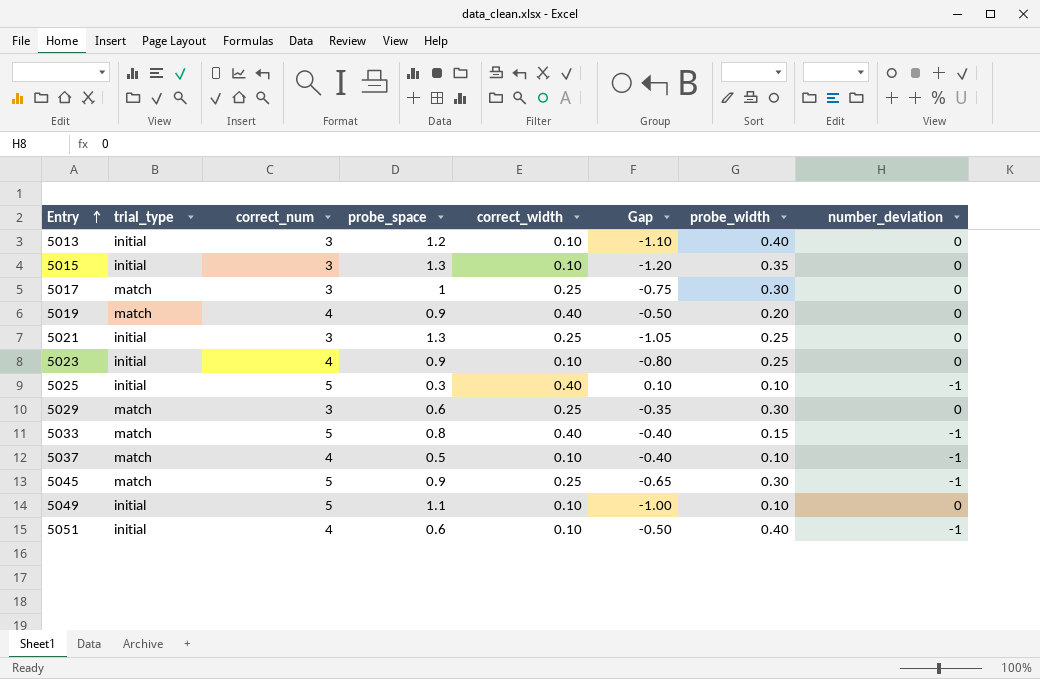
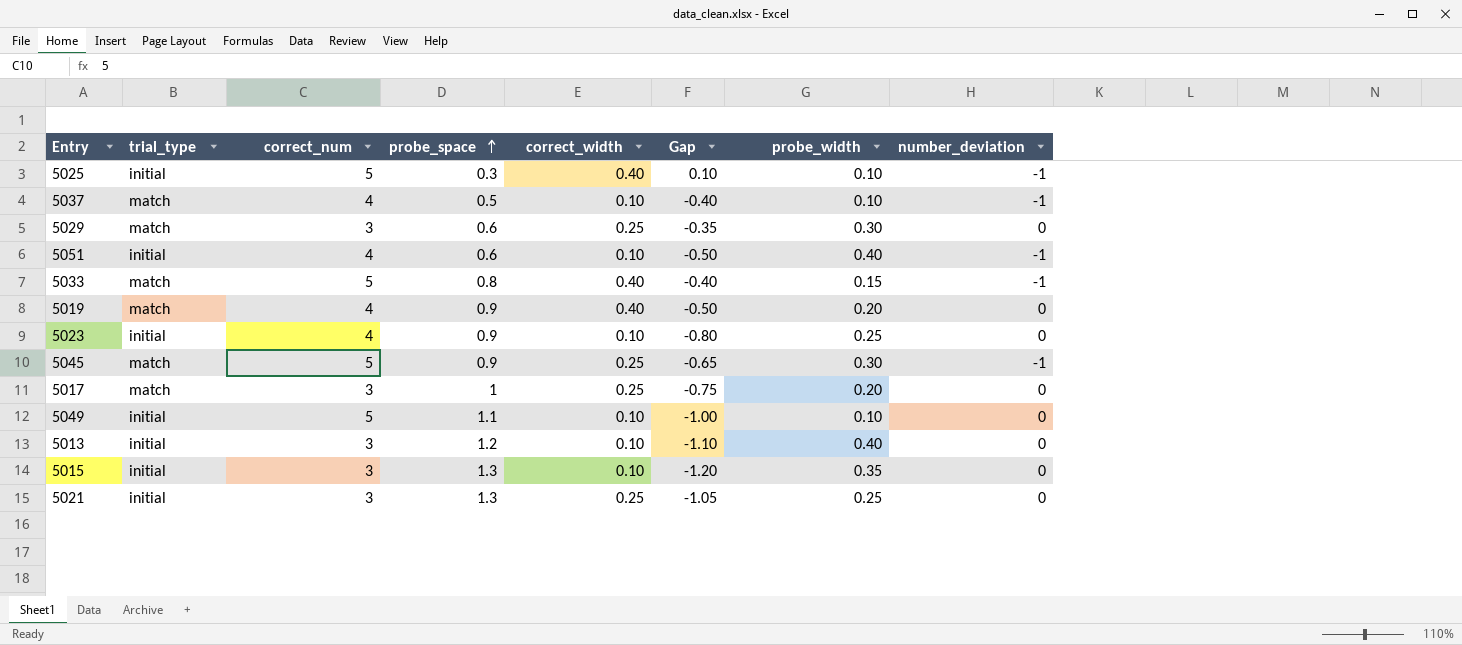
row order: Entry ascending -> probe_space ascending
5017 | probe_width: 0.30 -> 0.20

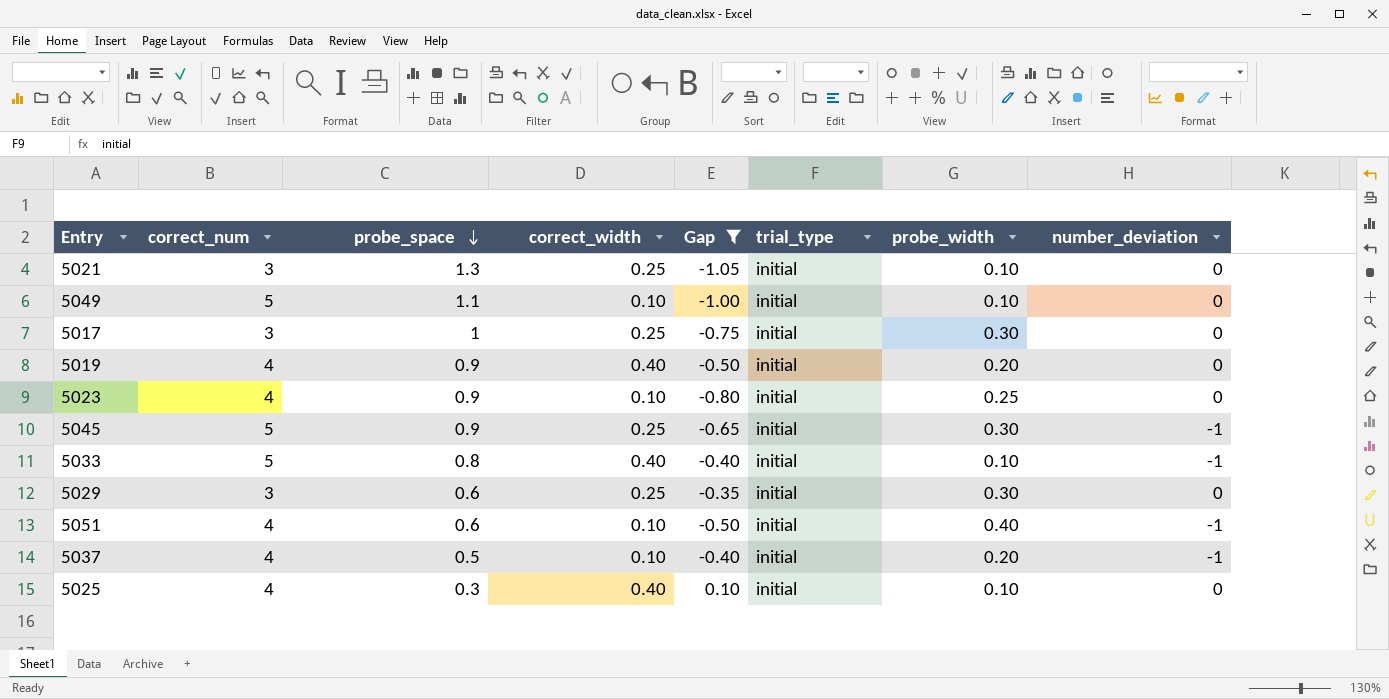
filter: none -> Gap >= -1.05
row order: probe_space ascending -> probe_space descending
column trial_type | position: 2 -> 6
5021 | probe_width: 0.25 -> 0.10
5017 | trial_type: match -> initial
5017 | probe_width: 0.20 -> 0.30
5019 | trial_type: match -> initial
5045 | trial_type: match -> initial
5033 | trial_type: match -> initial
5033 | probe_width: 0.15 -> 0.10
5029 | trial_type: match -> initial
5037 | trial_type: match -> initial
5037 | probe_width: 0.10 -> 0.20
5025 | correct_num: 5 -> 4
5025 | number_deviation: -1 -> 0

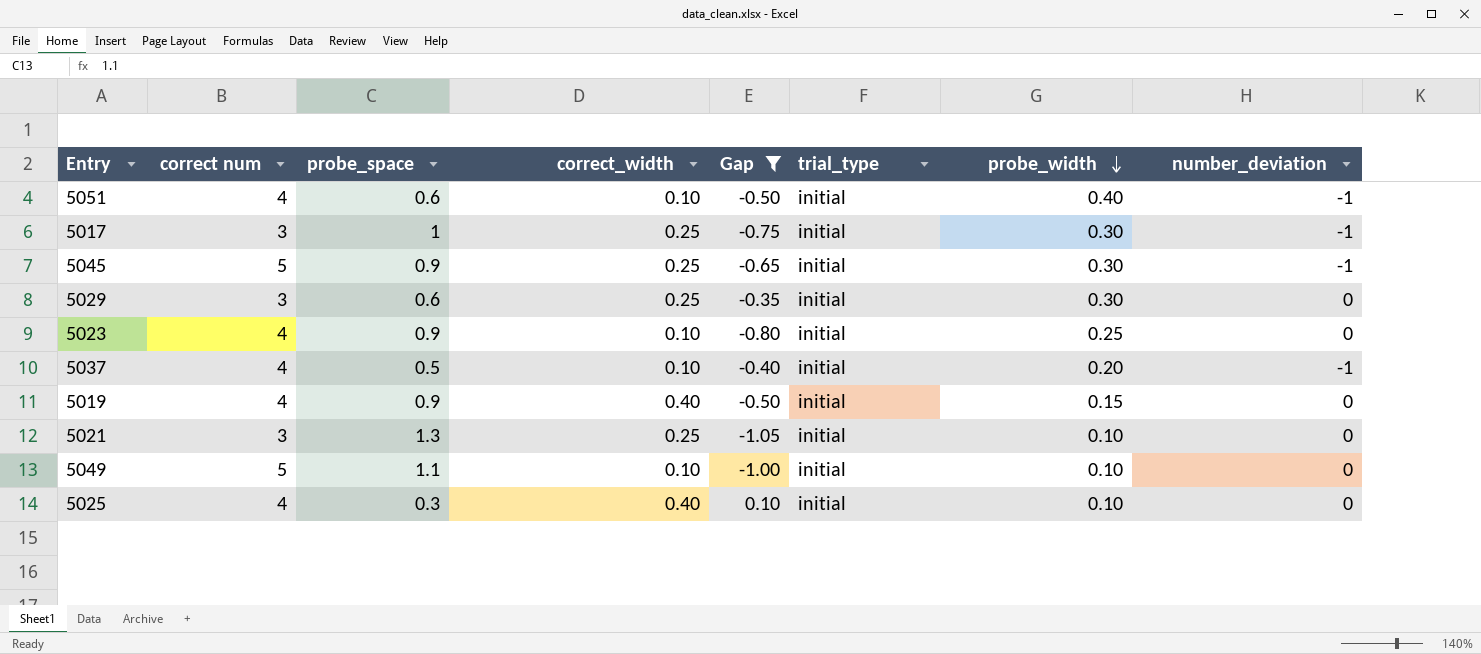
row order: probe_space descending -> probe_width descending
column name: correct_num -> correct num
row 5033: 5 | 0.8 | 0.40 | -0.40 | initial | 0.10 | -1 -> none
5017 | number_deviation: 0 -> -1
5019 | probe_width: 0.20 -> 0.15

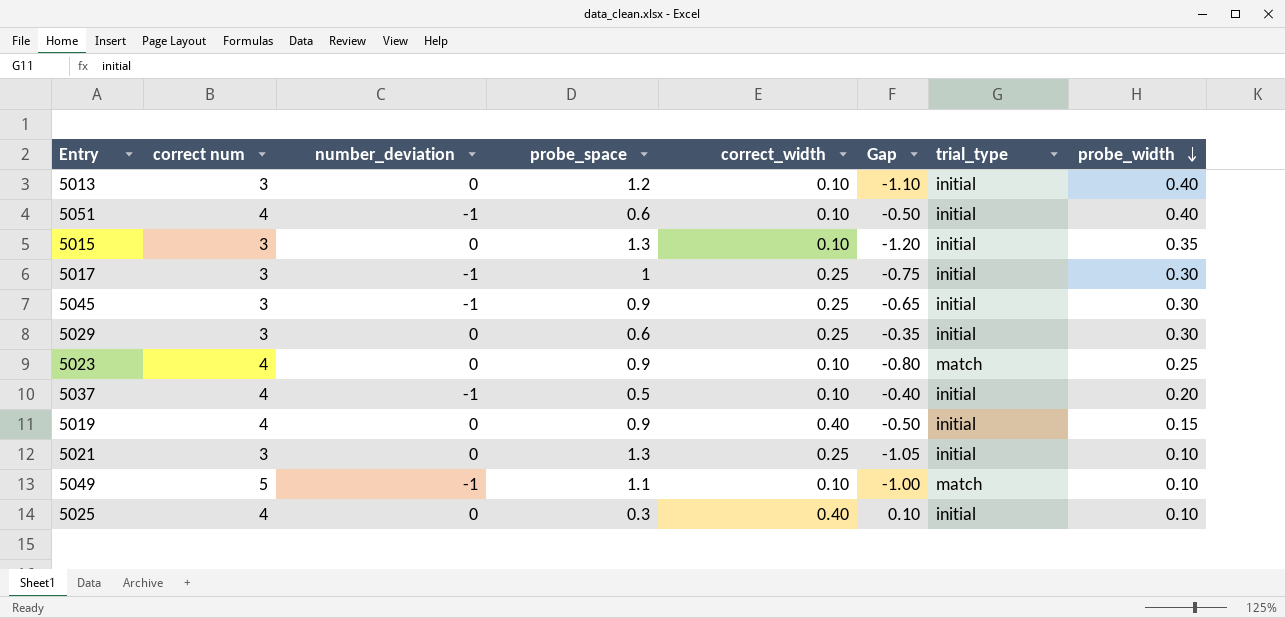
filter: Gap >= -1.05 -> none
column number_deviation | position: 8 -> 3
5045 | correct num: 5 -> 3
5023 | trial_type: initial -> match
5049 | number_deviation: 0 -> -1
5049 | trial_type: initial -> match

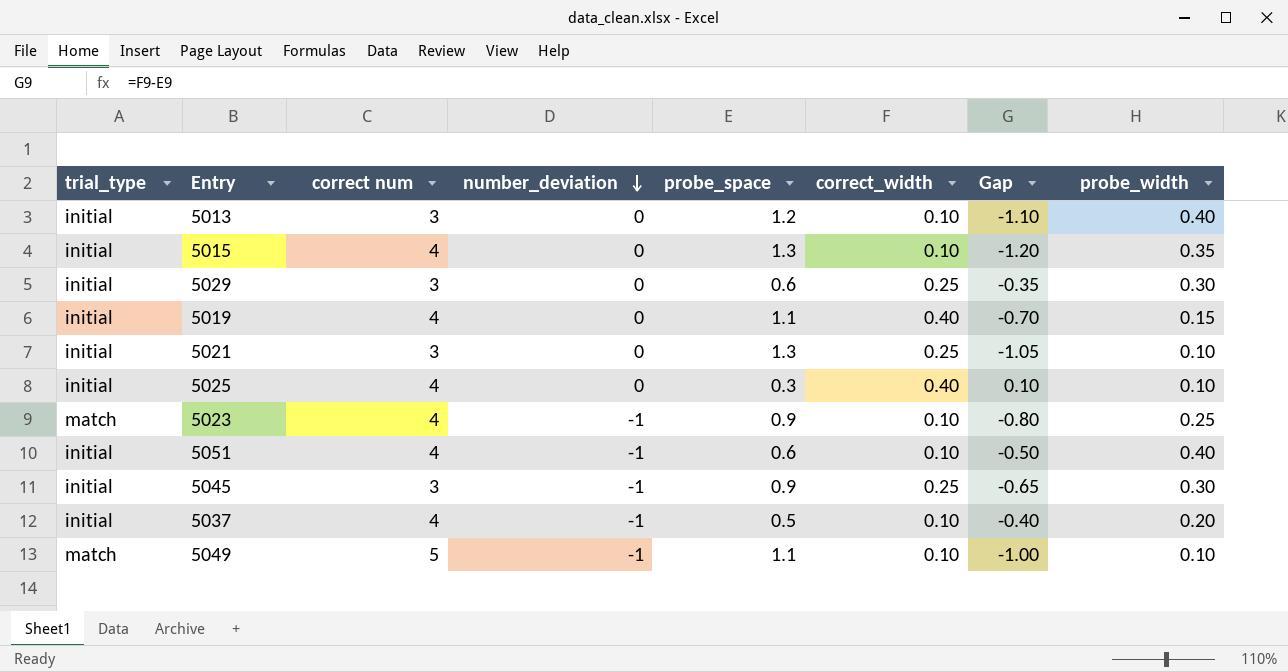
row order: probe_width descending -> number_deviation descending
column trial_type | position: 7 -> 1
row 5017: 3 | -1 | 1 | 0.25 | -0.75 | initial | 0.30 -> none
5015 | correct num: 3 -> 4
5019 | probe_space: 0.9 -> 1.1
5019 | Gap: -0.50 -> -0.70
5023 | number_deviation: 0 -> -1

